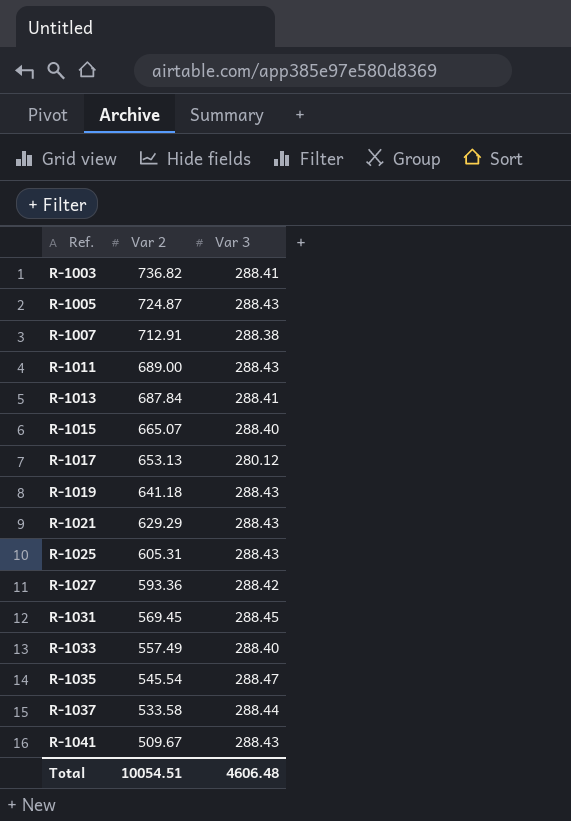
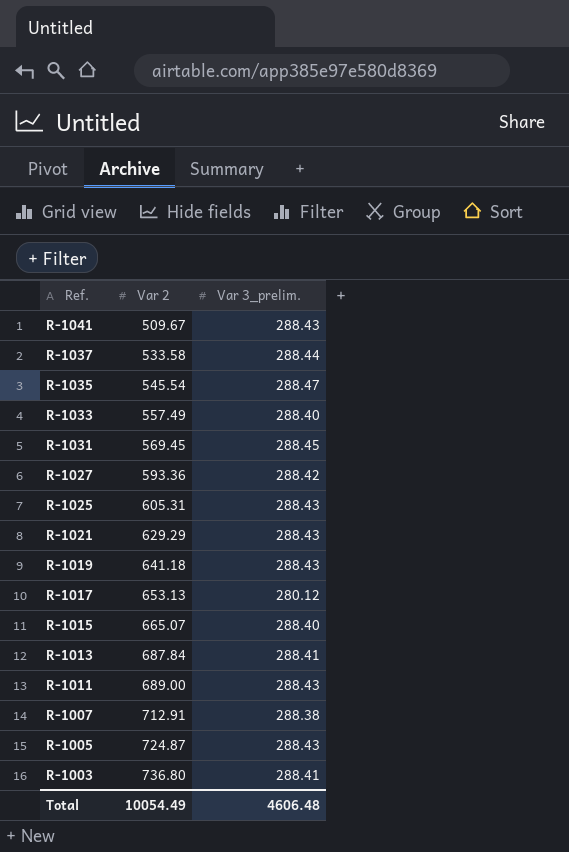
row order: Ref. ascending -> Ref. descending
column name: Var 3 -> Var 3_prelim.
R-1003 | Var 2: 736.82 -> 736.80
Total | Var 2: 10054.51 -> 10054.49

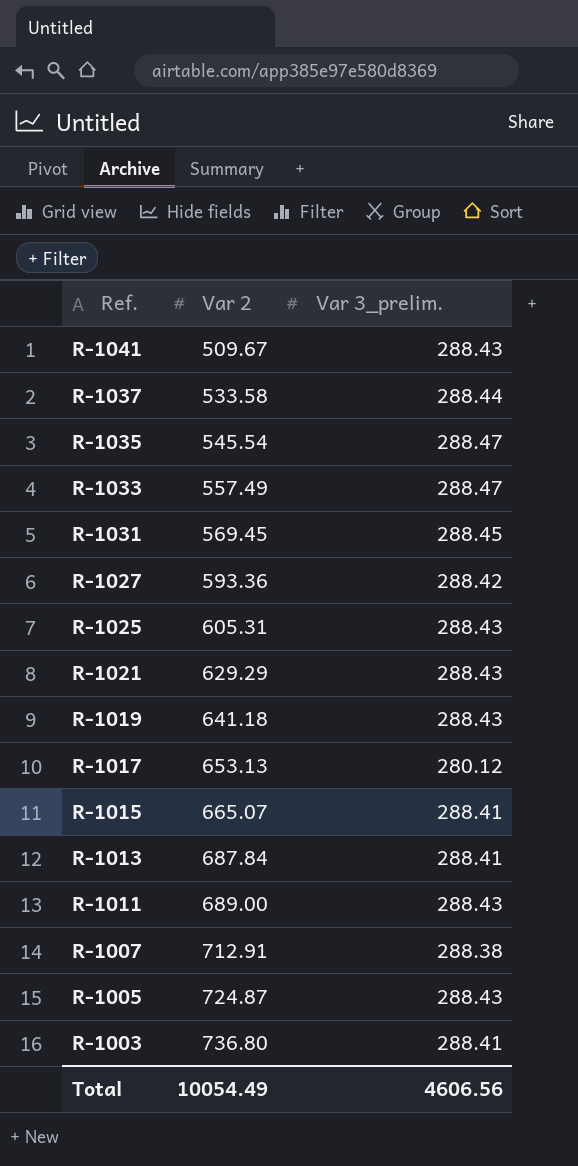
R-1033 | Var 3_prelim.: 288.40 -> 288.47
R-1015 | Var 3_prelim.: 288.40 -> 288.41
Total | Var 3_prelim.: 4606.48 -> 4606.56

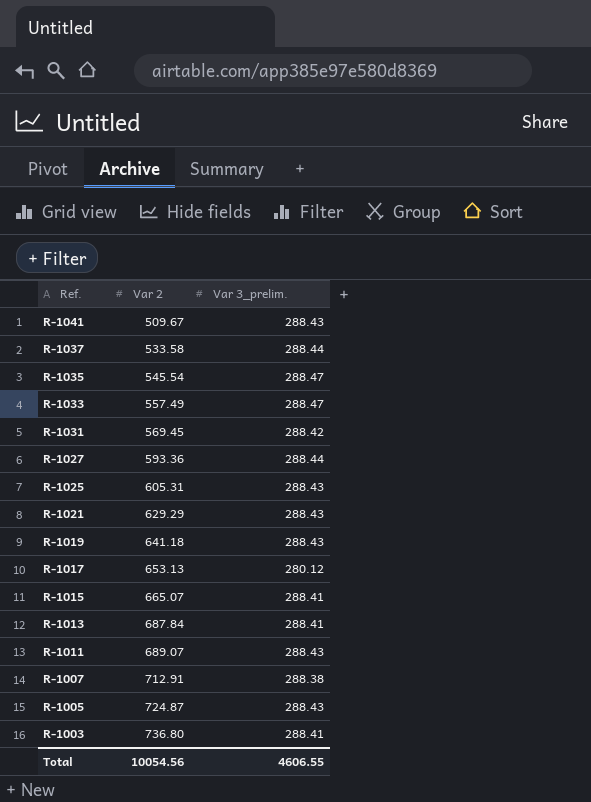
R-1031 | Var 3_prelim.: 288.45 -> 288.42
R-1027 | Var 3_prelim.: 288.42 -> 288.44
R-1011 | Var 2: 689.00 -> 689.07
Total | Var 2: 10054.49 -> 10054.56
Total | Var 3_prelim.: 4606.56 -> 4606.55

